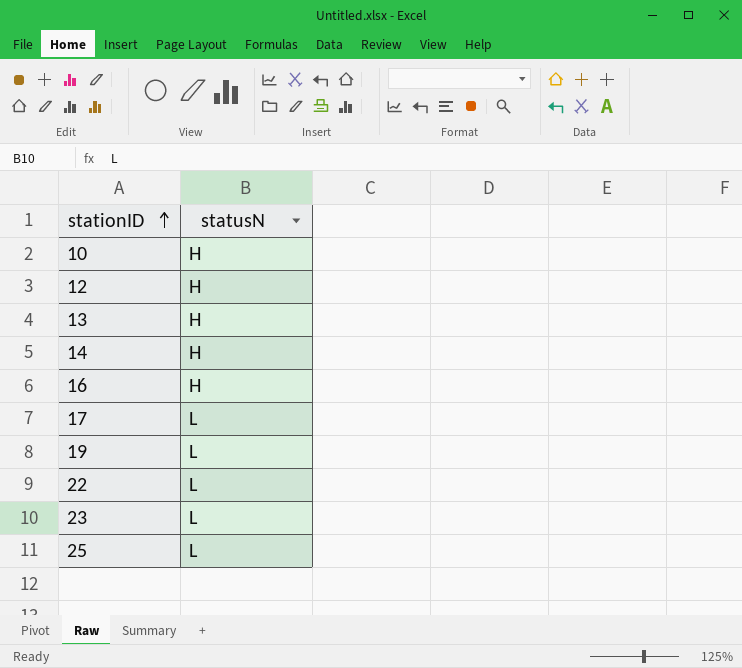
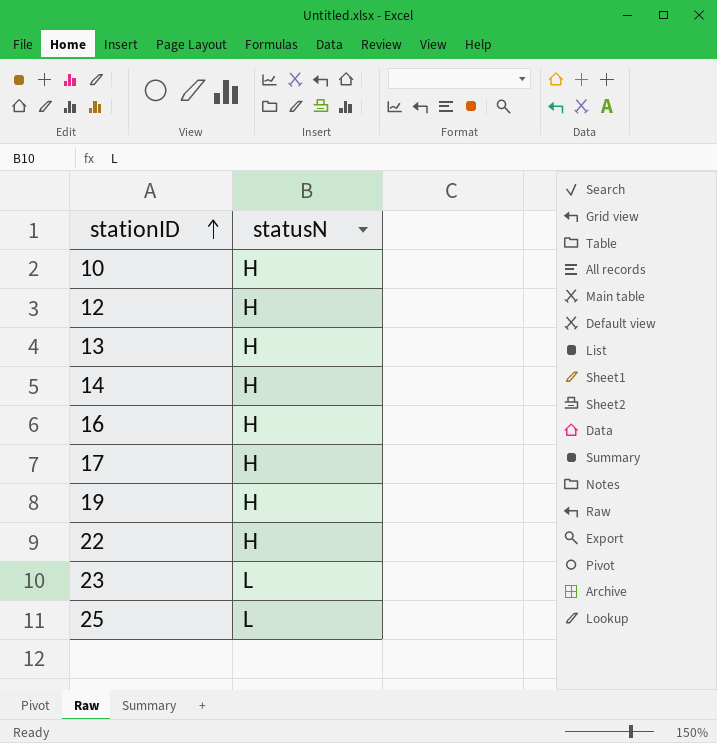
17 | statusN: L -> H
19 | statusN: L -> H
22 | statusN: L -> H

